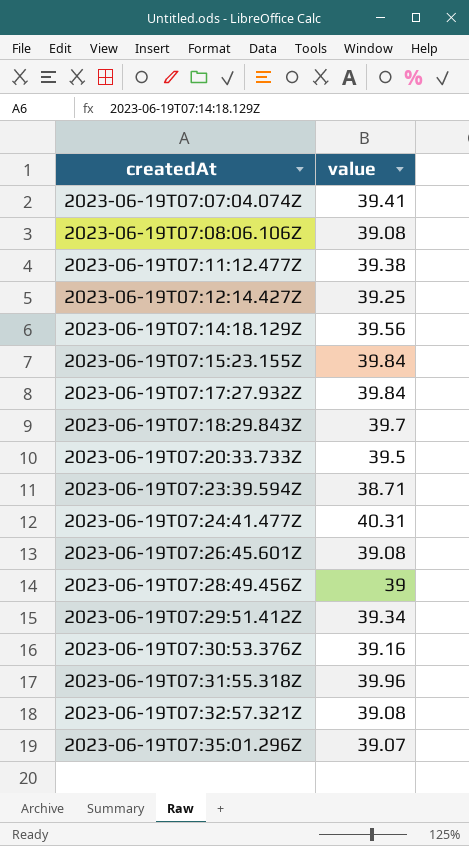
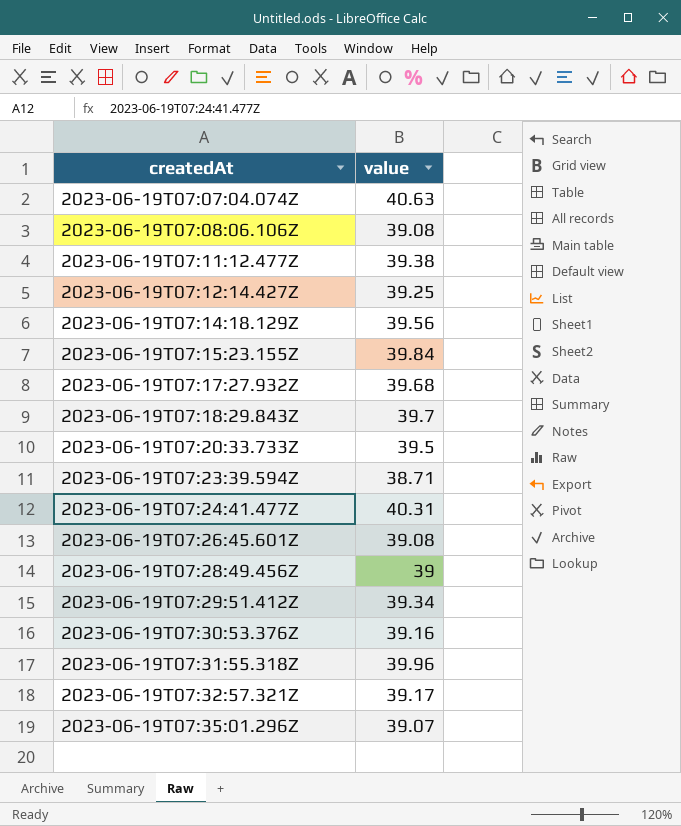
2023-06-19T07:07:04.074Z | value: 39.41 -> 40.63
2023-06-19T07:17:27.932Z | value: 39.84 -> 39.68
2023-06-19T07:32:57.321Z | value: 39.08 -> 39.17

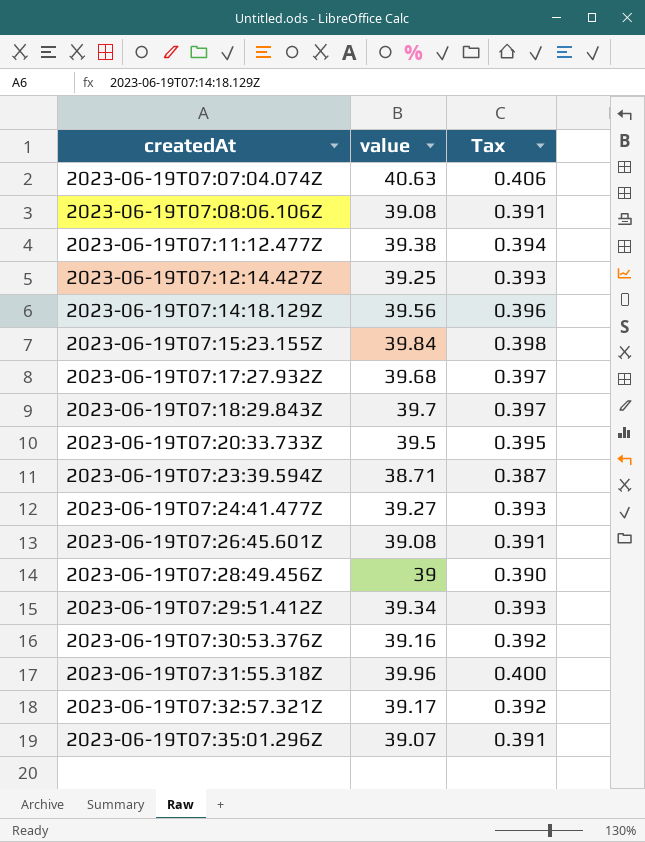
column Tax | formula: none -> [value] * 0.01
2023-06-19T07:24:41.477Z | value: 40.31 -> 39.27

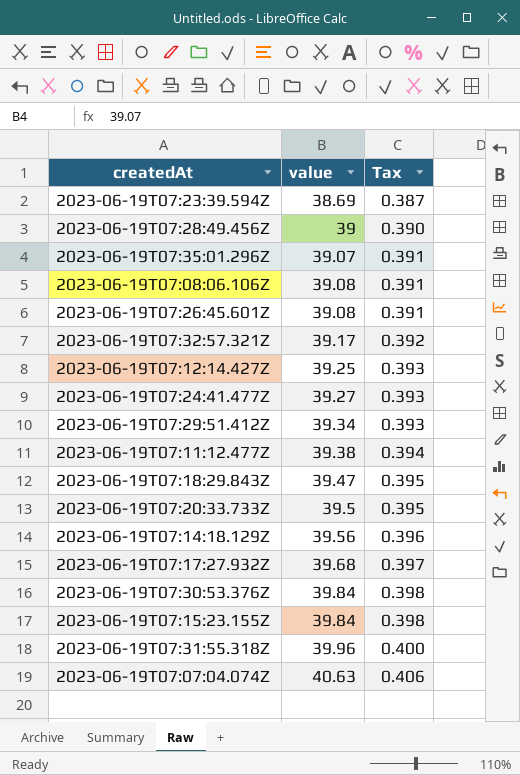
row order: createdAt ascending -> value ascending
2023-06-19T07:23:39.594Z | value: 38.71 -> 38.69
2023-06-19T07:18:29.843Z | value: 39.7 -> 39.47
2023-06-19T07:18:29.843Z | Tax: 0.397 -> 0.395
2023-06-19T07:30:53.376Z | value: 39.16 -> 39.84
2023-06-19T07:30:53.376Z | Tax: 0.392 -> 0.398

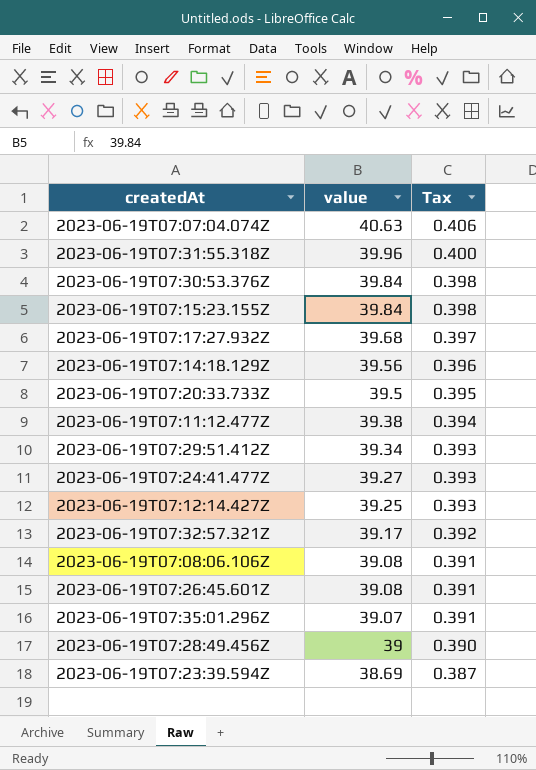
row order: value ascending -> value descending
row 2023-06-19T07:18:29.843Z: 39.47 | 0.395 -> none

